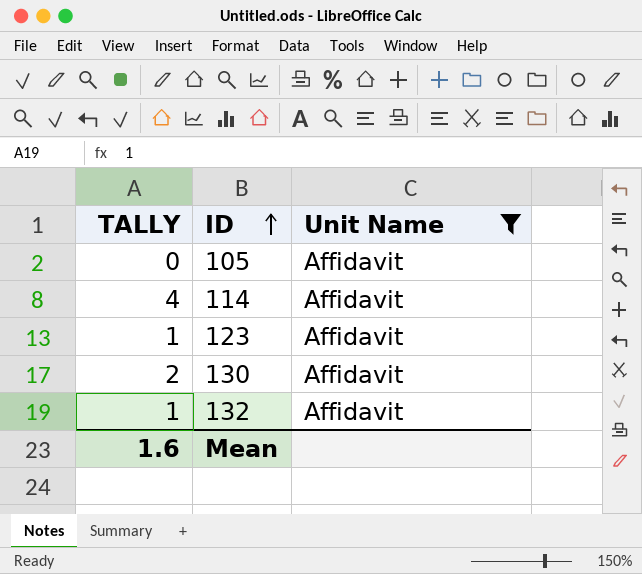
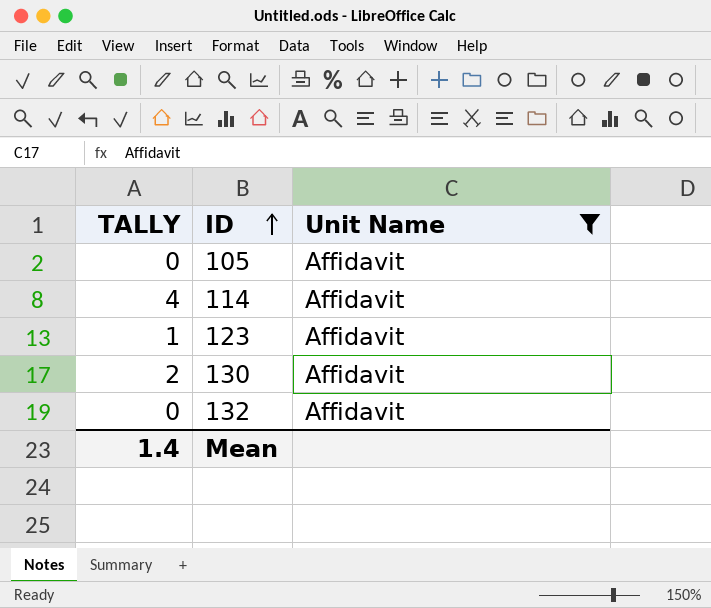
132 | TALLY: 1 -> 0
Mean | TALLY: 1.6 -> 1.4

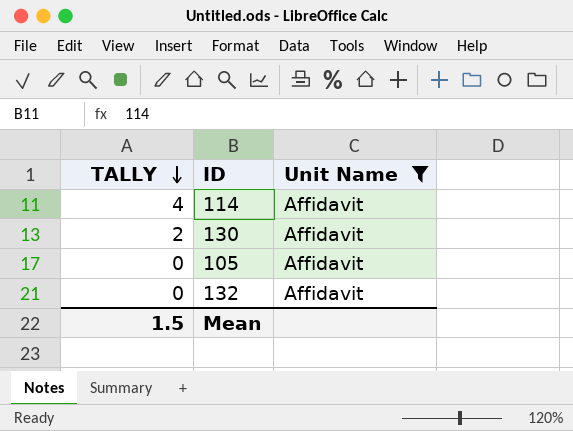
row order: ID ascending -> TALLY descending
row 123: 1 | Affidavit -> none
Mean | TALLY: 1.4 -> 1.5

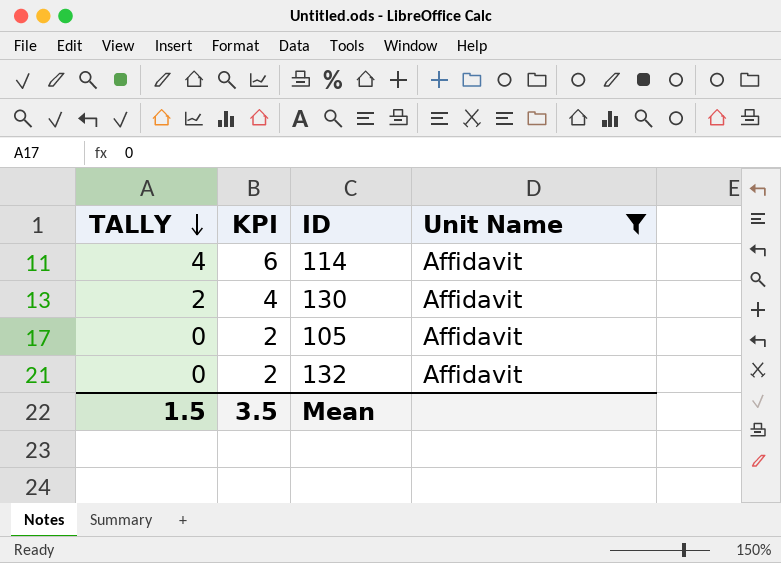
column KPI | formula: none -> [TALLY] + 2

